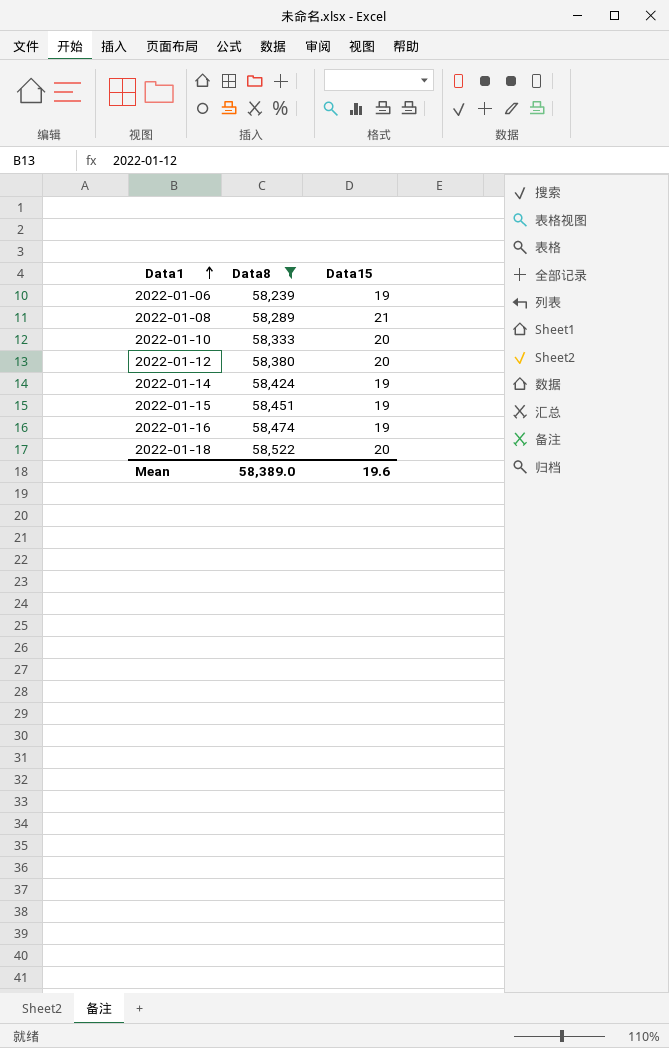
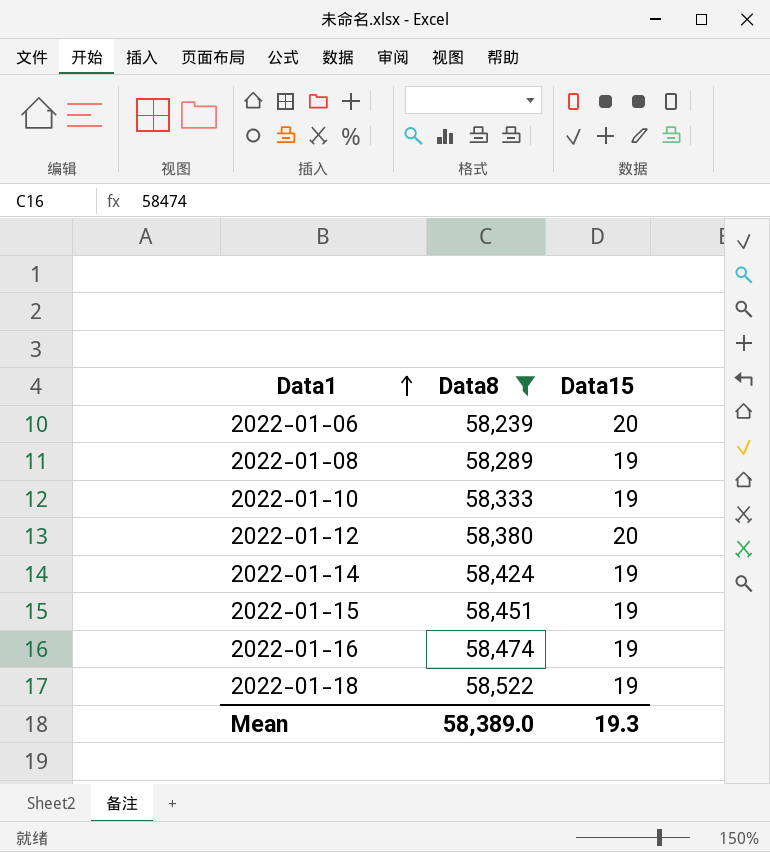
2022-01-06 | Data15: 19 -> 20
2022-01-08 | Data15: 21 -> 19
2022-01-10 | Data15: 20 -> 19
2022-01-18 | Data15: 20 -> 19
Mean | Data15: 19.6 -> 19.3

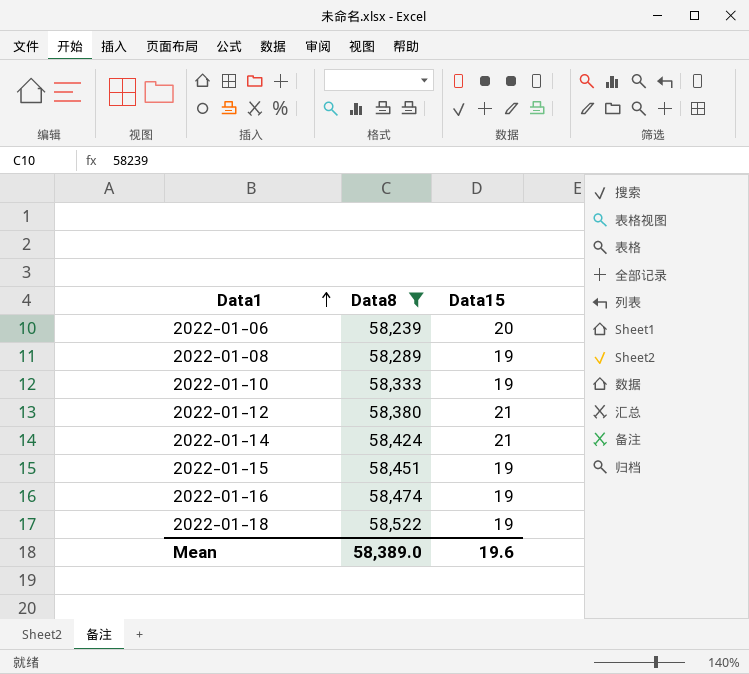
2022-01-12 | Data15: 20 -> 21
2022-01-14 | Data15: 19 -> 21
Mean | Data15: 19.3 -> 19.6

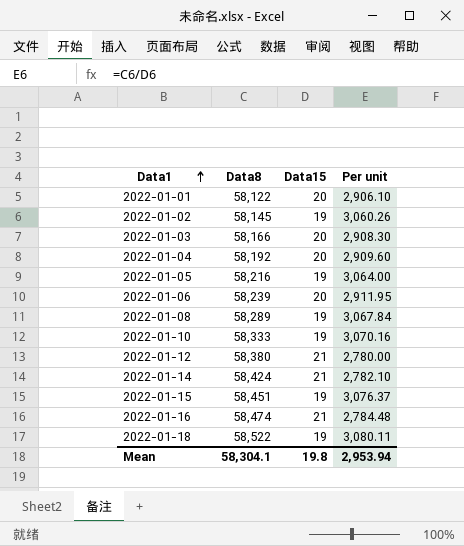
filter: Data8 >= 58,239 -> none
column Per unit | formula: none -> [Data8] / [Data15]
2022-01-16 | Data15: 19 -> 21
Mean | Data8: 58,389.0 -> 58,304.1
Mean | Data15: 19.6 -> 19.8

